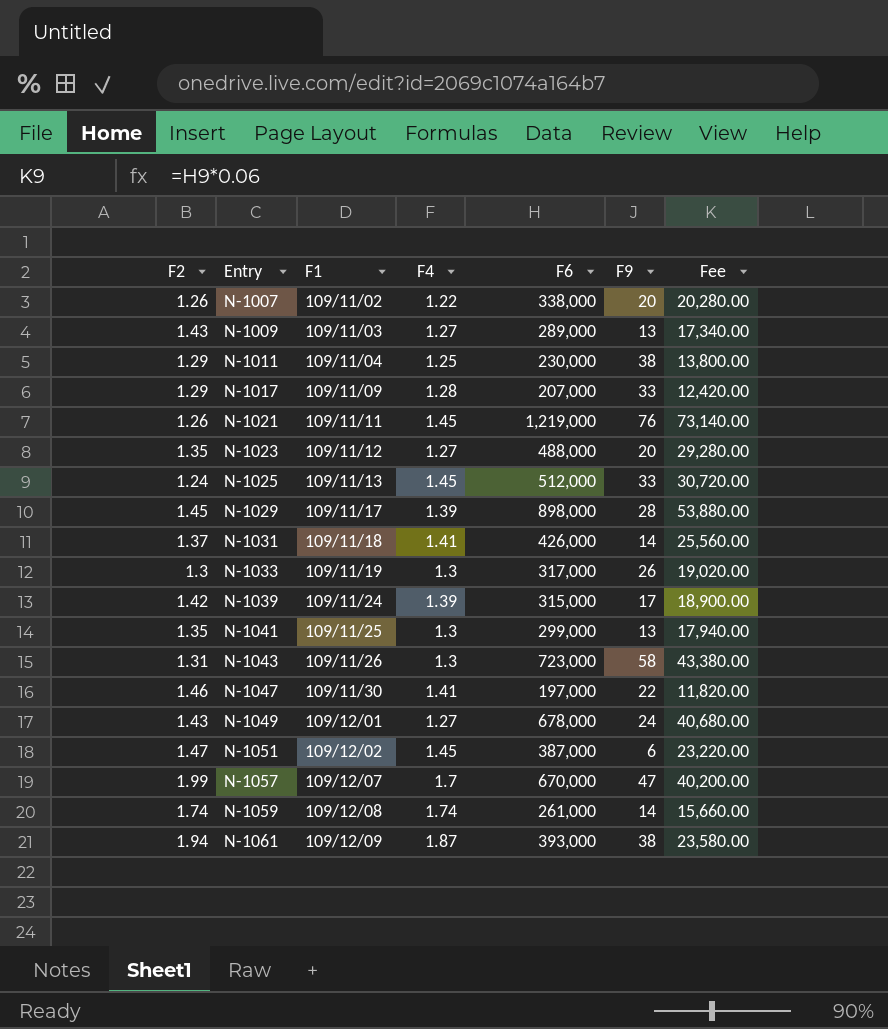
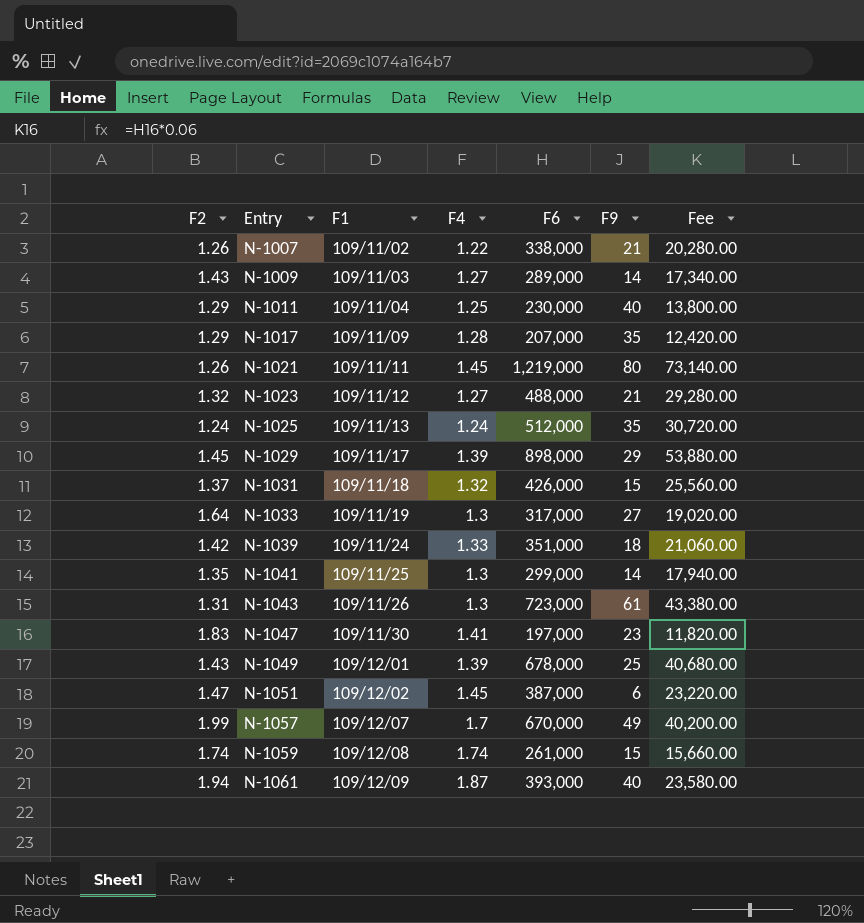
N-1007 | F9: 20 -> 21
N-1009 | F9: 13 -> 14
N-1011 | F9: 38 -> 40
N-1017 | F9: 33 -> 35
N-1021 | F9: 76 -> 80
N-1023 | F2: 1.35 -> 1.32
N-1023 | F9: 20 -> 21
N-1025 | F4: 1.45 -> 1.24
N-1025 | F9: 33 -> 35
N-1029 | F9: 28 -> 29
N-1031 | F4: 1.41 -> 1.32
N-1031 | F9: 14 -> 15
N-1033 | F2: 1.3 -> 1.64
N-1033 | F9: 26 -> 27
N-1039 | F4: 1.39 -> 1.33
N-1039 | F6: 315,000 -> 351,000
N-1039 | F9: 17 -> 18
N-1039 | Fee: 18,900.00 -> 21,060.00
N-1041 | F9: 13 -> 14
N-1043 | F9: 58 -> 61
N-1047 | F2: 1.46 -> 1.83
N-1047 | F9: 22 -> 23
N-1049 | F4: 1.27 -> 1.39
N-1049 | F9: 24 -> 25
N-1057 | F9: 47 -> 49
N-1059 | F9: 14 -> 15
N-1061 | F9: 38 -> 40

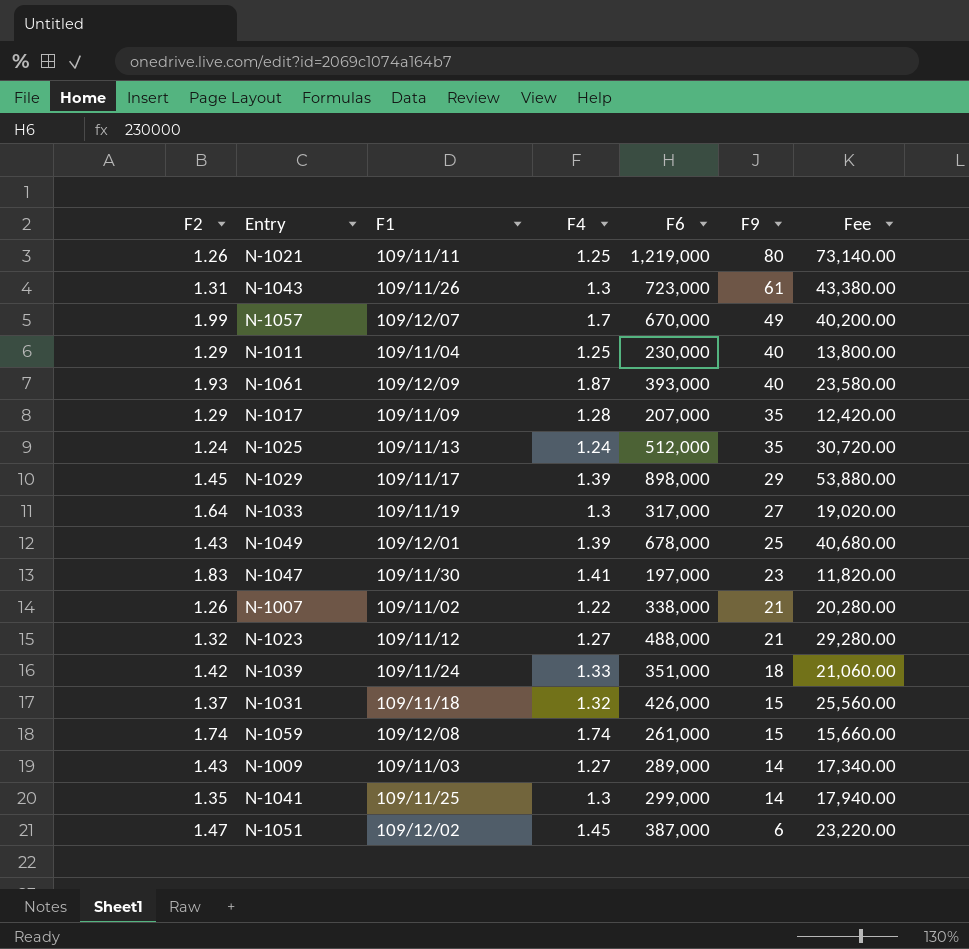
row order: Entry ascending -> F9 descending
N-1021 | F4: 1.45 -> 1.25
N-1061 | F2: 1.94 -> 1.93

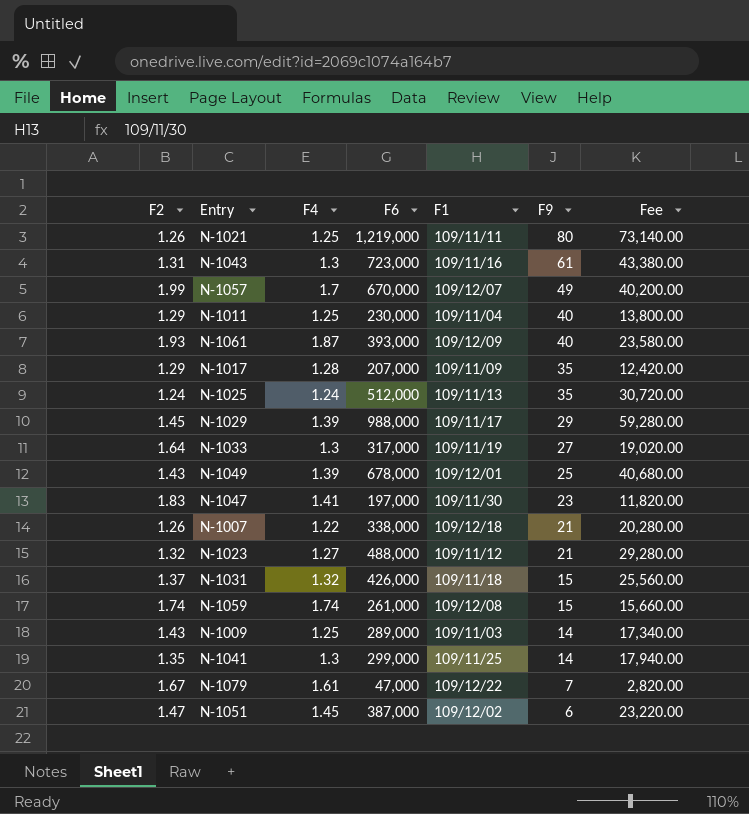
column F1 | position: 3 -> 5
row N-1039: 1.42 | 109/11/24 | 1.33 | 351,000 | 18 | 21,060.00 -> none
N-1043 | F1: 109/11/26 -> 109/11/16
N-1029 | F6: 898,000 -> 988,000
N-1029 | Fee: 53,880.00 -> 59,280.00
N-1007 | F1: 109/11/02 -> 109/12/18
N-1009 | F4: 1.27 -> 1.25
row N-1079: none -> 1.67 | 1.61 | 47,000 | 109/12/22 | 7 | 2,820.00

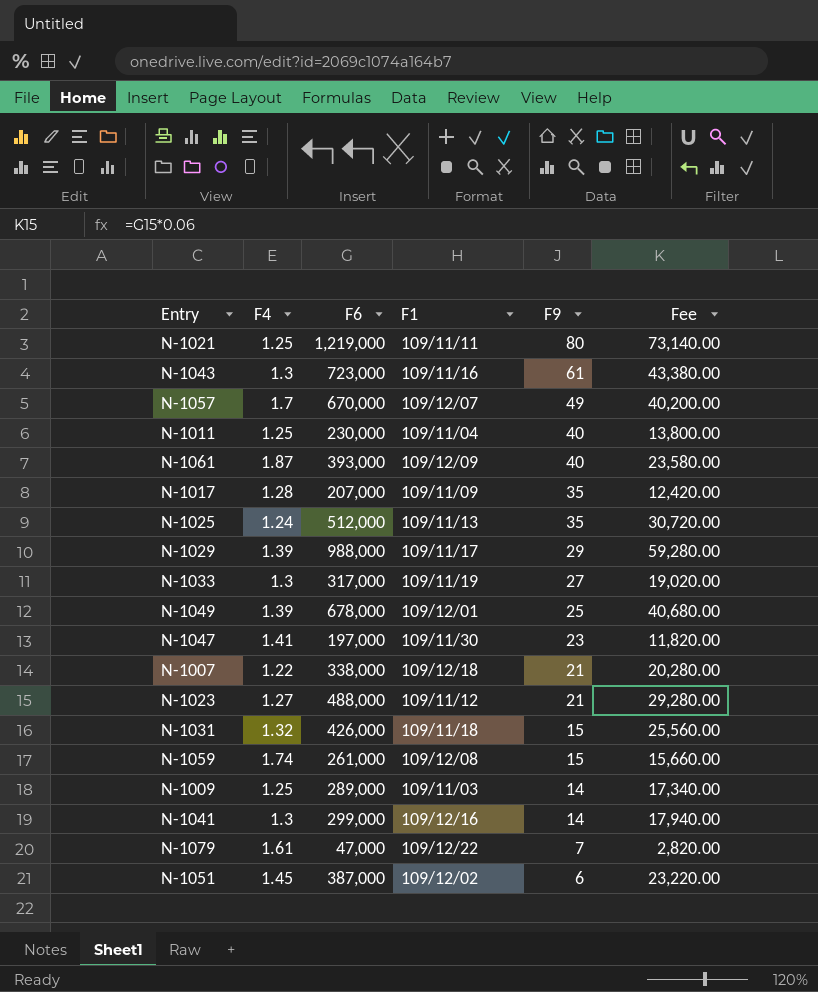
column F2 | position: 1 -> none
N-1041 | F1: 109/11/25 -> 109/12/16

